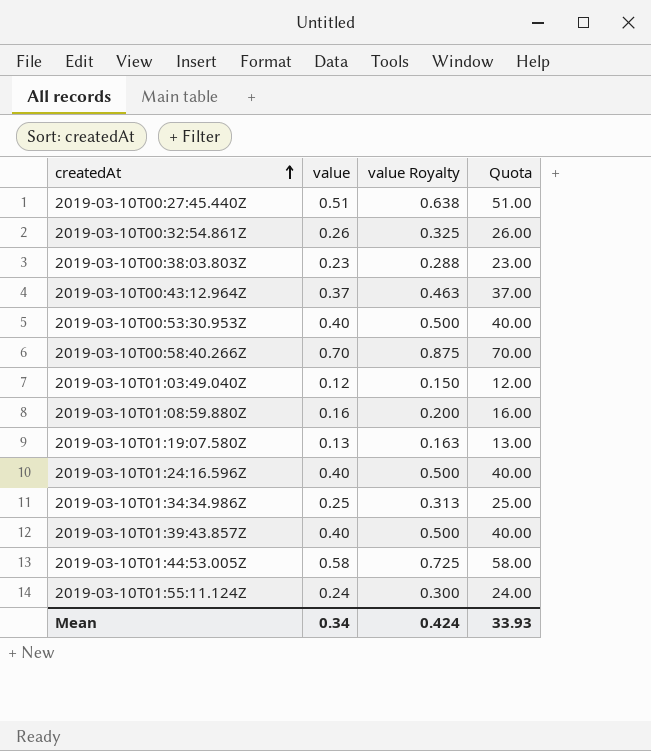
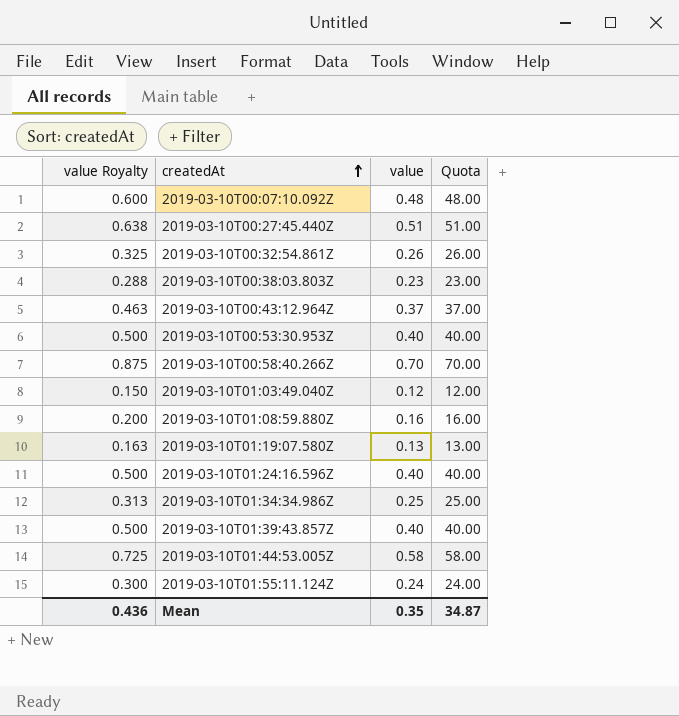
column value Royalty | position: 3 -> 1
row 2019-03-10T00:07:10.092Z: none -> 0.600 | 0.48 | 48.00
Mean | value Royalty: 0.424 -> 0.436
Mean | value: 0.34 -> 0.35
Mean | Quota: 33.93 -> 34.87

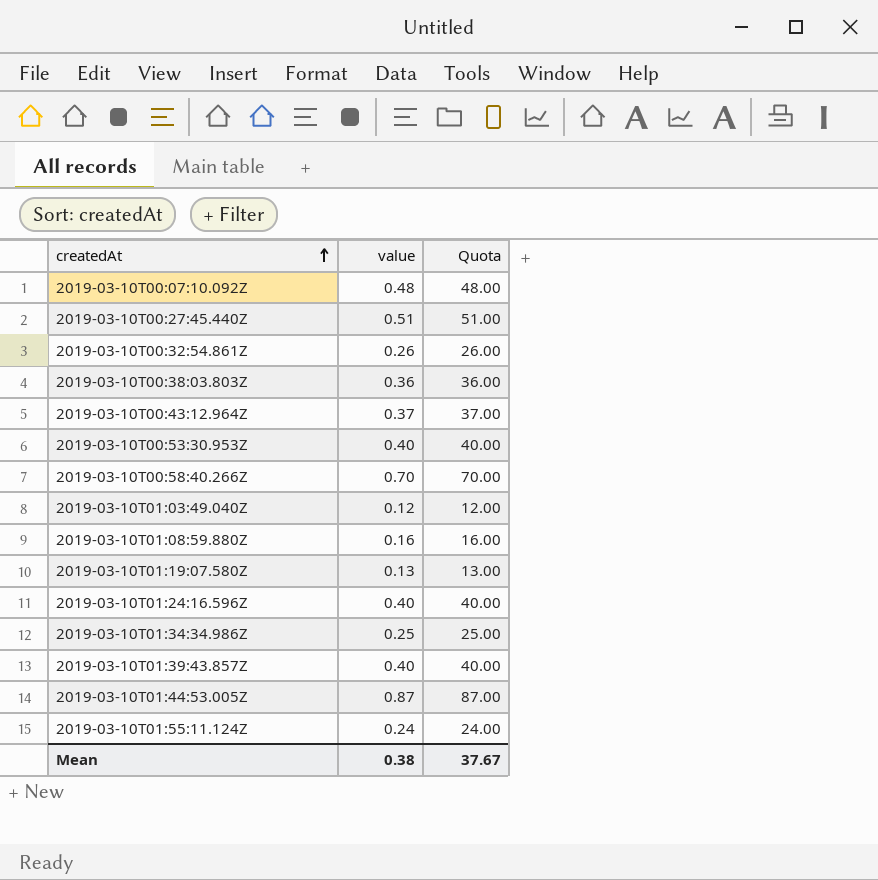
column value Royalty | formula: [value] * 1.25 -> none
2019-03-10T00:38:03.803Z | value: 0.23 -> 0.36
2019-03-10T00:38:03.803Z | Quota: 23.00 -> 36.00
2019-03-10T01:44:53.005Z | value: 0.58 -> 0.87
2019-03-10T01:44:53.005Z | Quota: 58.00 -> 87.00
Mean | value: 0.35 -> 0.38
Mean | Quota: 34.87 -> 37.67

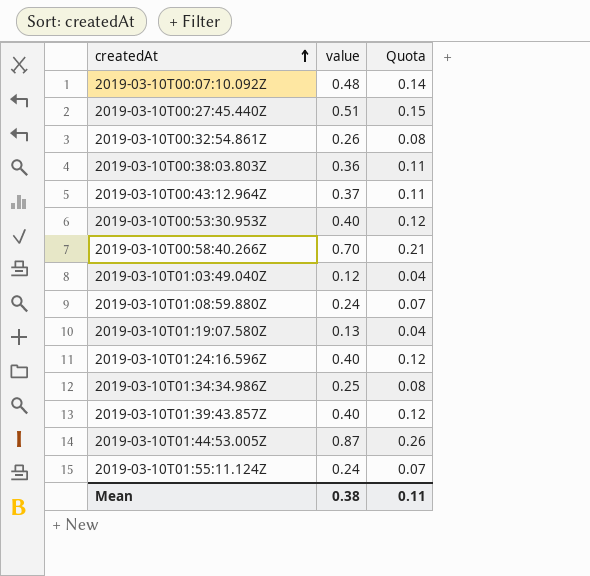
column Quota | formula: [value] * 100 -> [value] * 0.3
2019-03-10T01:08:59.880Z | value: 0.16 -> 0.24
Mean | Quota: 37.67 -> 0.11

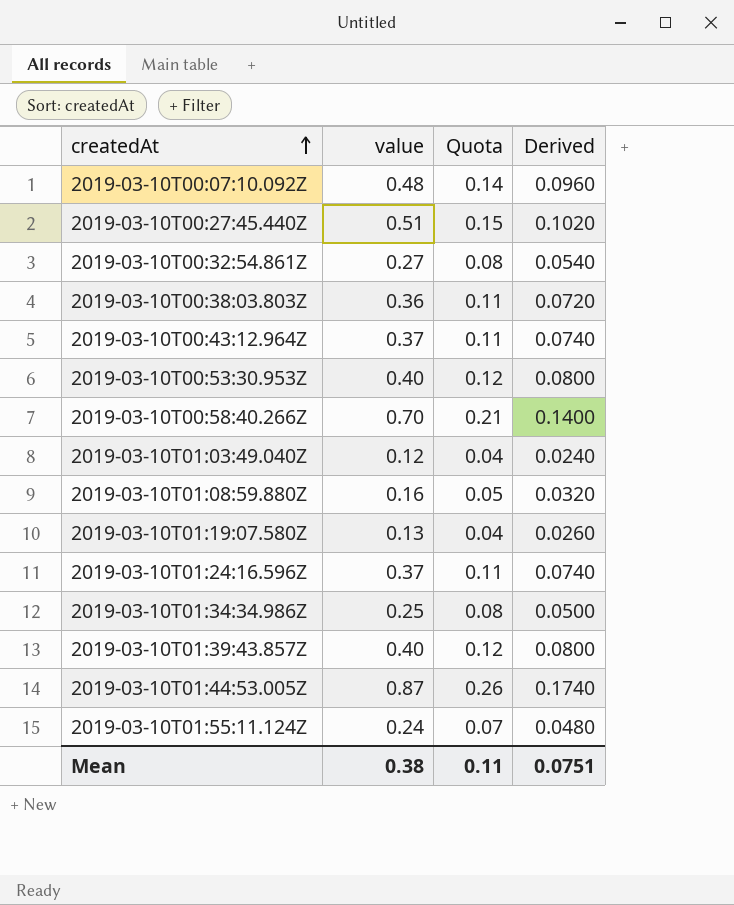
column Derived | formula: none -> [value] * 0.2
2019-03-10T00:32:54.861Z | value: 0.26 -> 0.27
2019-03-10T01:08:59.880Z | value: 0.24 -> 0.16
2019-03-10T01:08:59.880Z | Quota: 0.07 -> 0.05
2019-03-10T01:24:16.596Z | value: 0.40 -> 0.37
2019-03-10T01:24:16.596Z | Quota: 0.12 -> 0.11

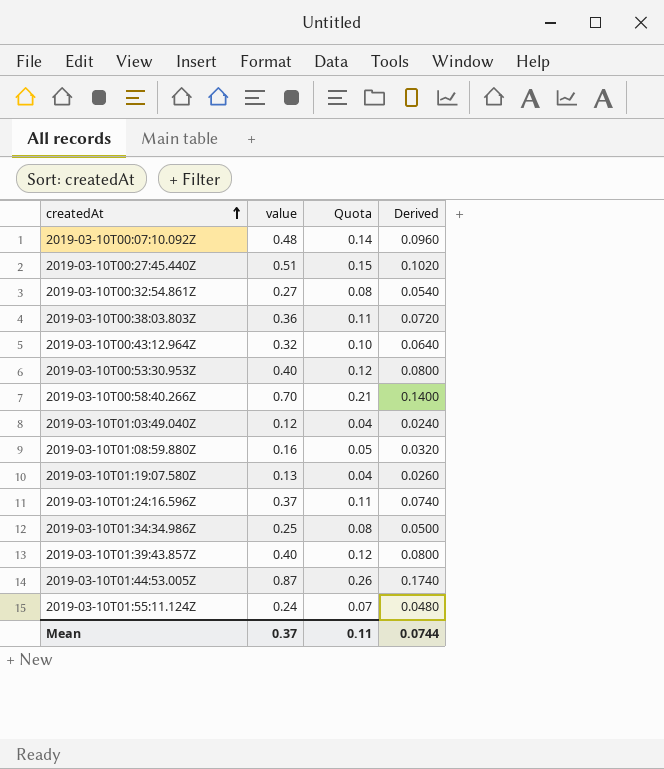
2019-03-10T00:43:12.964Z | value: 0.37 -> 0.32
2019-03-10T00:43:12.964Z | Quota: 0.11 -> 0.10
2019-03-10T00:43:12.964Z | Derived: 0.0740 -> 0.0640
Mean | value: 0.38 -> 0.37
Mean | Derived: 0.0751 -> 0.0744

